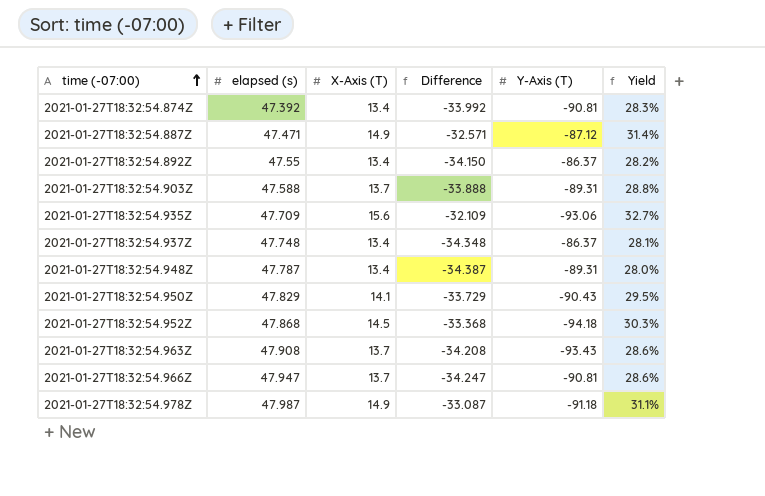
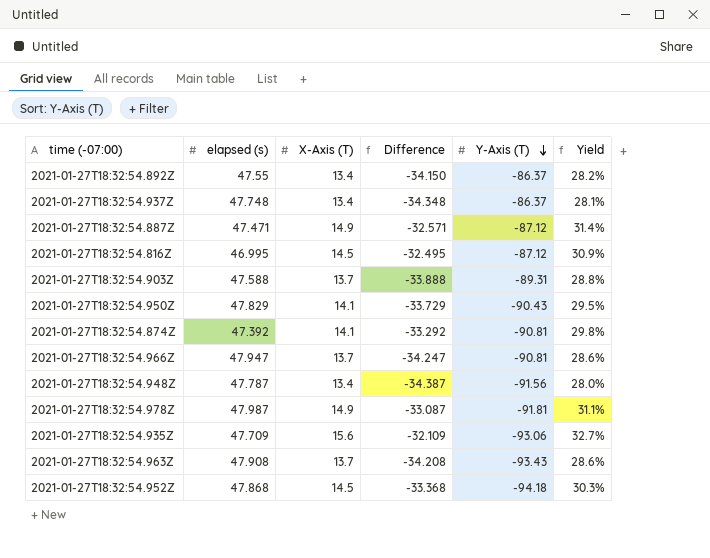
row order: time (-07:00) ascending -> Y-Axis (T) descending
row 2021-01-27T18:32:54.816Z: none -> 46.995 | 14.5 | -32.495 | -87.12 | 30.9%
2021-01-27T18:32:54.874Z | X-Axis (T): 13.4 -> 14.1
2021-01-27T18:32:54.874Z | Difference: -33.992 -> -33.292
2021-01-27T18:32:54.874Z | Yield: 28.3% -> 29.8%
2021-01-27T18:32:54.948Z | Y-Axis (T): -89.31 -> -91.56
2021-01-27T18:32:54.978Z | Y-Axis (T): -91.18 -> -91.81

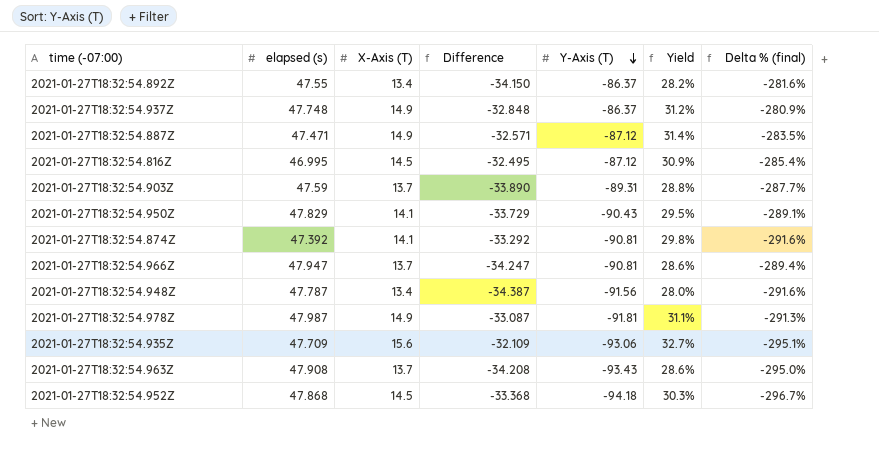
column Delta % (final) | formula: none -> ([Y-Axis (T)] - [elapsed (s)]) / [elapsed (s)]
2021-01-27T18:32:54.937Z | X-Axis (T): 13.4 -> 14.9
2021-01-27T18:32:54.937Z | Difference: -34.348 -> -32.848
2021-01-27T18:32:54.937Z | Yield: 28.1% -> 31.2%
2021-01-27T18:32:54.903Z | elapsed (s): 47.588 -> 47.59
2021-01-27T18:32:54.903Z | Difference: -33.888 -> -33.890

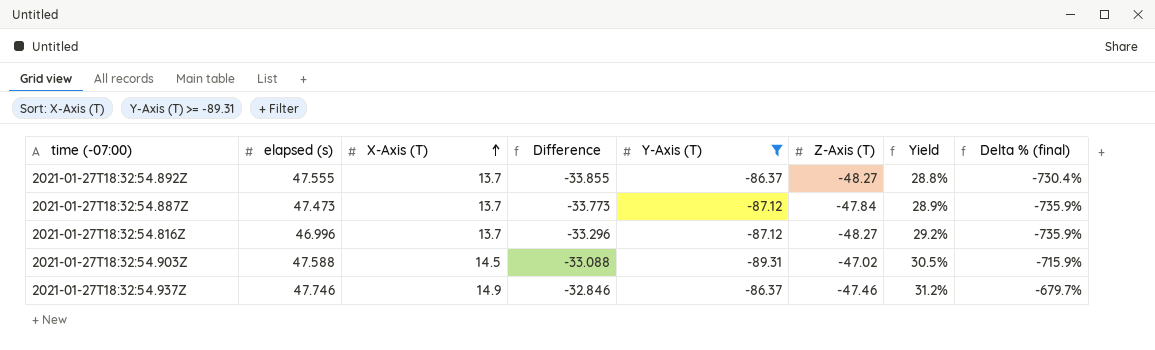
filter: none -> Y-Axis (T) >= -89.31
row order: Y-Axis (T) descending -> X-Axis (T) ascending
column Z-Axis (T) | position: none -> 6
column Delta % (final) | formula: ([Y-Axis (T)] - [elapsed (s)]) / [elapsed (s)] -> ([Y-Axis (T)] - [X-Axis (T)]) / [X-Axis (T)]
2021-01-27T18:32:54.892Z | elapsed (s): 47.55 -> 47.555
2021-01-27T18:32:54.892Z | X-Axis (T): 13.4 -> 13.7
2021-01-27T18:32:54.892Z | Difference: -34.150 -> -33.855
2021-01-27T18:32:54.892Z | Yield: 28.2% -> 28.8%
2021-01-27T18:32:54.887Z | elapsed (s): 47.471 -> 47.473
2021-01-27T18:32:54.887Z | X-Axis (T): 14.9 -> 13.7
2021-01-27T18:32:54.887Z | Difference: -32.571 -> -33.773
2021-01-27T18:32:54.887Z | Yield: 31.4% -> 28.9%
2021-01-27T18:32:54.816Z | elapsed (s): 46.995 -> 46.996
2021-01-27T18:32:54.816Z | X-Axis (T): 14.5 -> 13.7
2021-01-27T18:32:54.816Z | Difference: -32.495 -> -33.296
2021-01-27T18:32:54.816Z | Yield: 30.9% -> 29.2%
2021-01-27T18:32:54.903Z | elapsed (s): 47.59 -> 47.588
2021-01-27T18:32:54.903Z | X-Axis (T): 13.7 -> 14.5
2021-01-27T18:32:54.903Z | Difference: -33.890 -> -33.088
2021-01-27T18:32:54.903Z | Yield: 28.8% -> 30.5%
2021-01-27T18:32:54.937Z | elapsed (s): 47.748 -> 47.746
2021-01-27T18:32:54.937Z | Difference: -32.848 -> -32.846

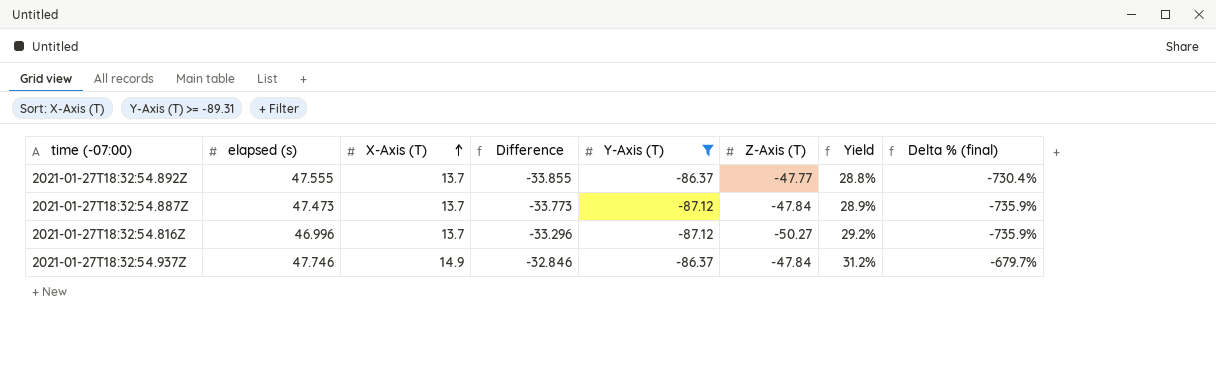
row 2021-01-27T18:32:54.903Z: 47.588 | 14.5 | -33.088 | -89.31 | -47.02 | 30.5% | -715.9% -> none
2021-01-27T18:32:54.892Z | Z-Axis (T): -48.27 -> -47.77
2021-01-27T18:32:54.816Z | Z-Axis (T): -48.27 -> -50.27
2021-01-27T18:32:54.937Z | Z-Axis (T): -47.46 -> -47.84

